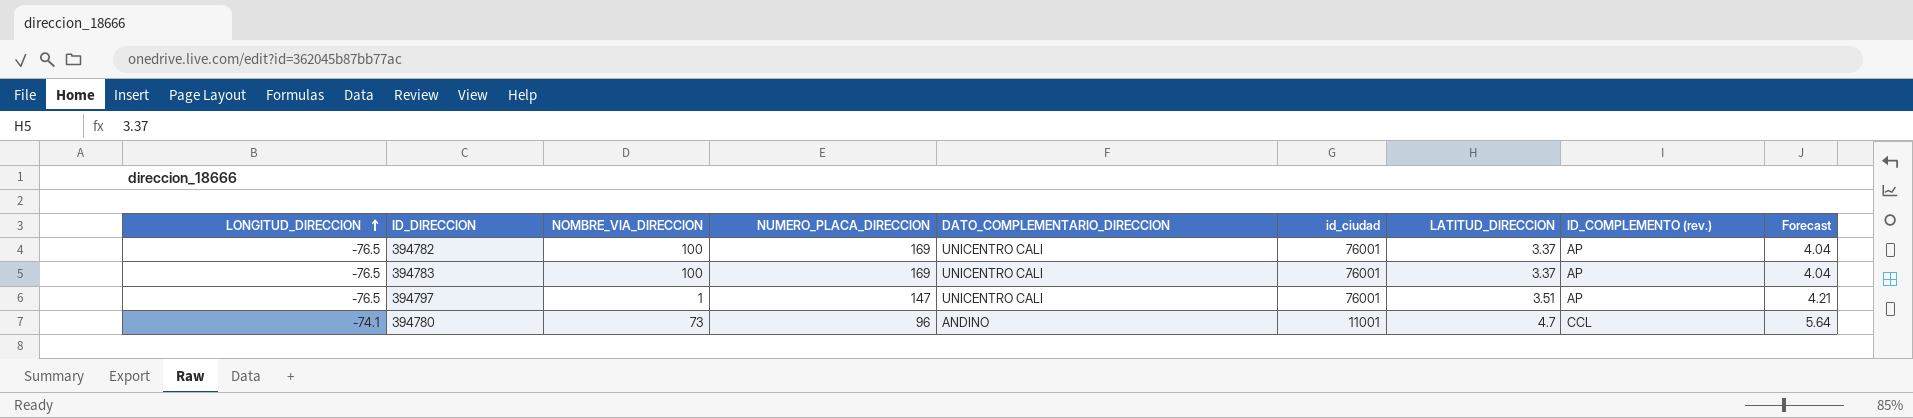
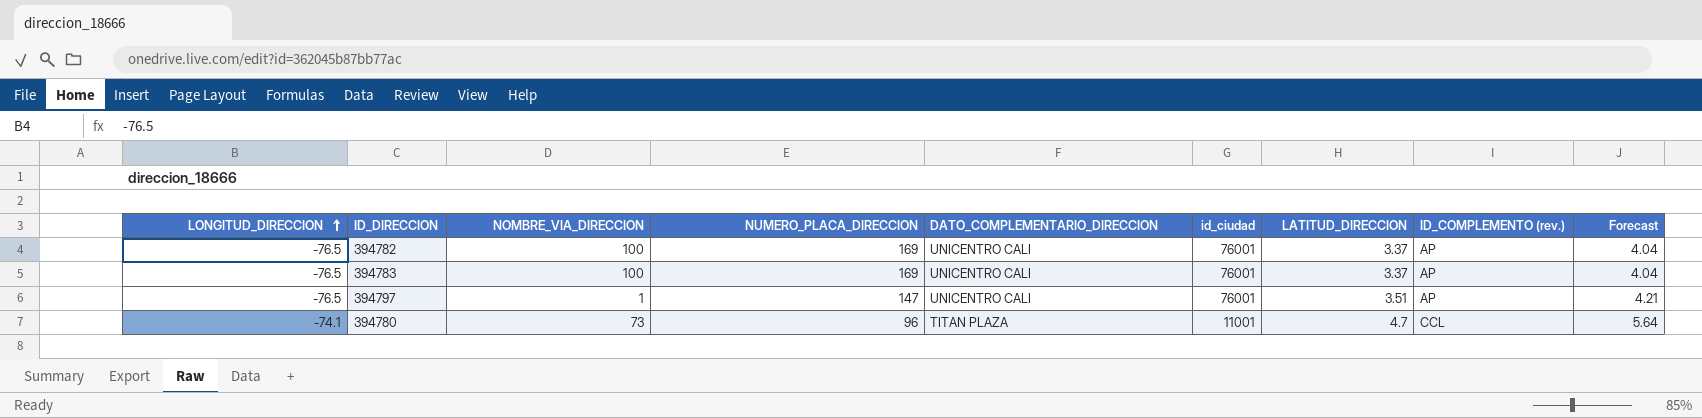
394780 | DATO_COMPLEMENTARIO_DIRECCION: ANDINO -> TITAN PLAZA

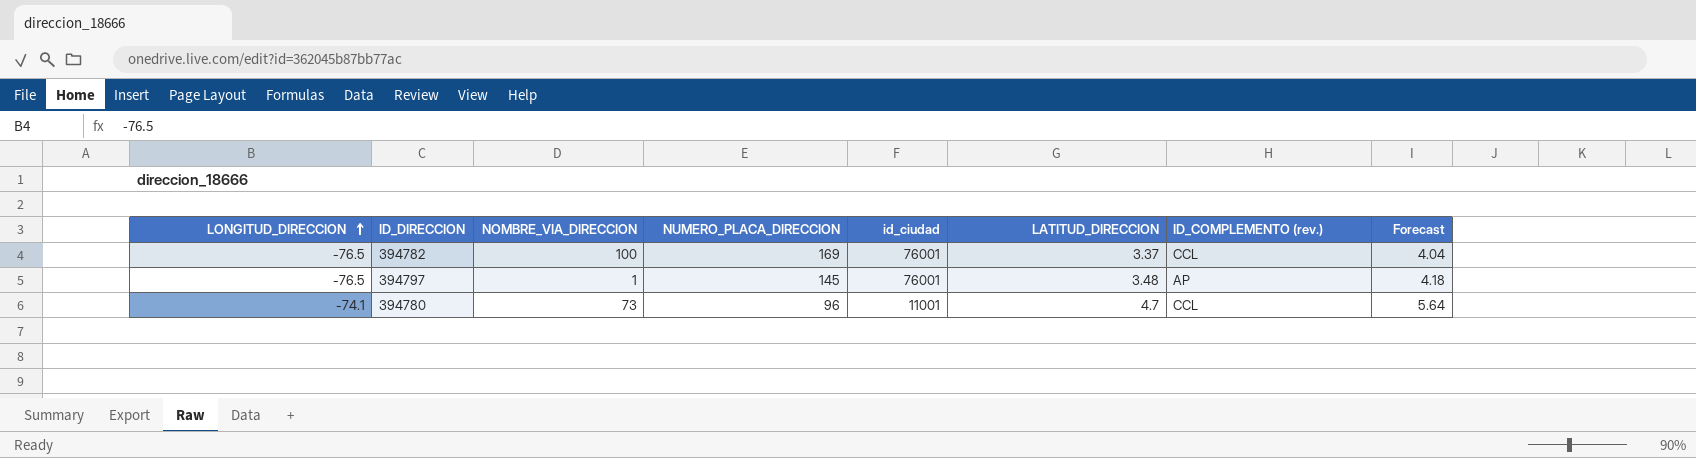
column DATO_COMPLEMENTARIO_DIRECCION | position: 5 -> none
row 394783: -76.5 | 100 | 169 | UNICENTRO CALI | 76001 | 3.37 | AP | 4.04 -> none
394782 | ID_COMPLEMENTO (rev.): AP -> CCL
394797 | NUMERO_PLACA_DIRECCION: 147 -> 145
394797 | LATITUD_DIRECCION: 3.51 -> 3.48
394797 | Forecast: 4.21 -> 4.18

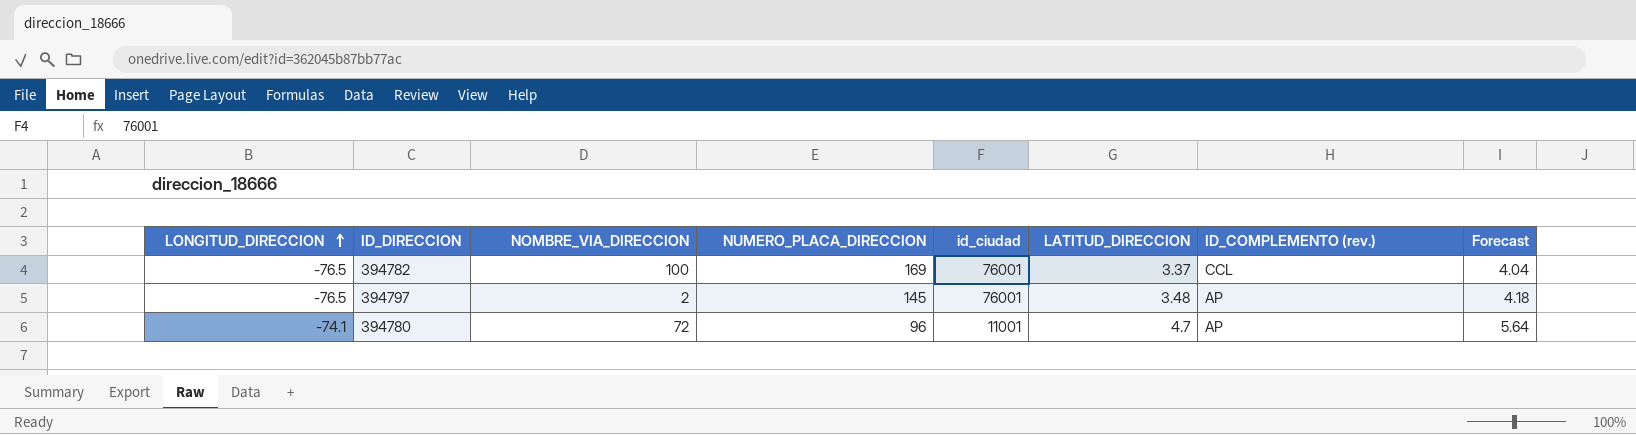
394797 | NOMBRE_VIA_DIRECCION: 1 -> 2
394780 | NOMBRE_VIA_DIRECCION: 73 -> 72
394780 | ID_COMPLEMENTO (rev.): CCL -> AP

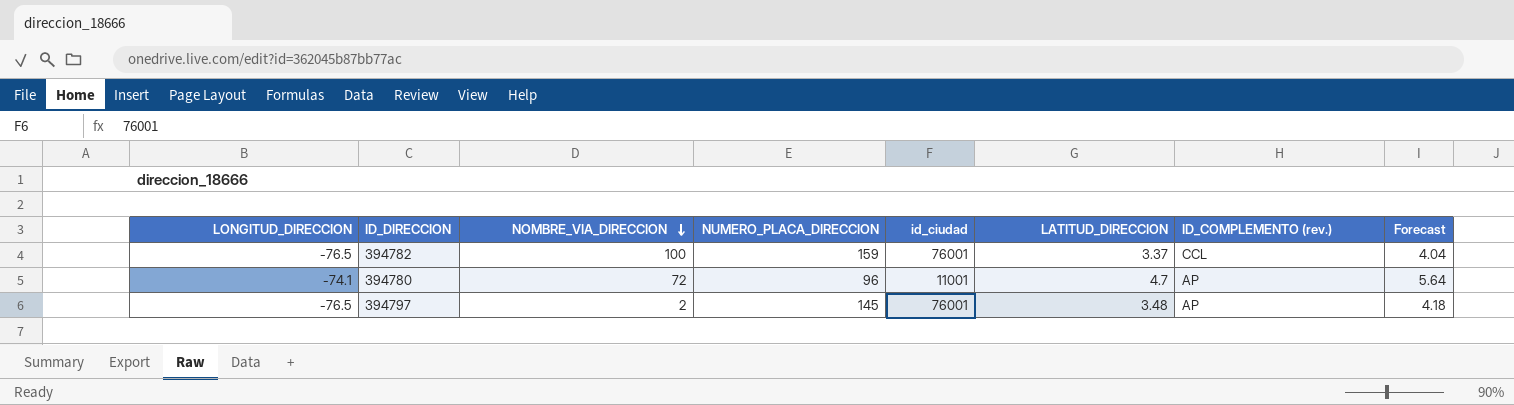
row order: LONGITUD_DIRECCION ascending -> NOMBRE_VIA_DIRECCION descending
394782 | NUMERO_PLACA_DIRECCION: 169 -> 159

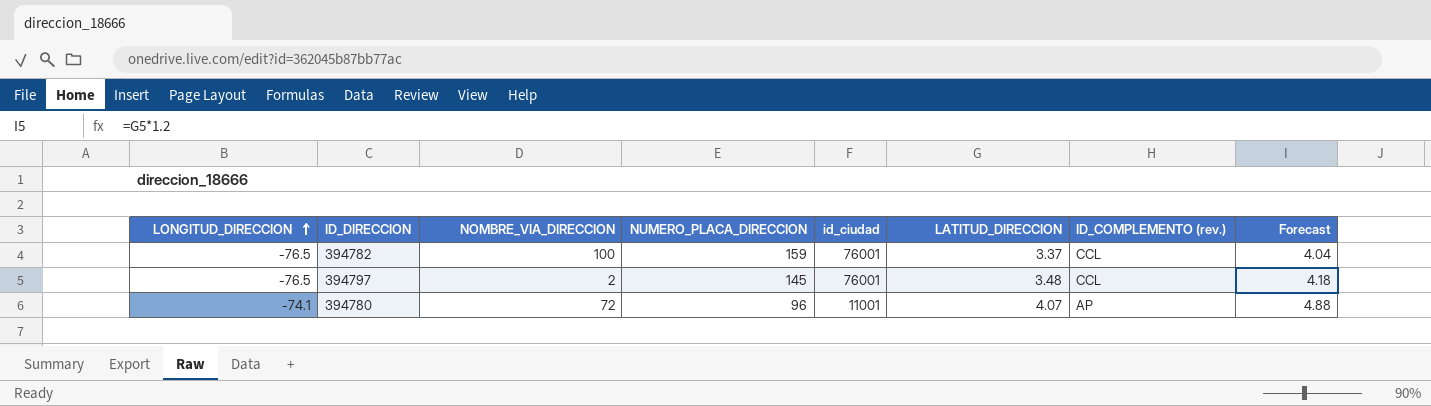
row order: NOMBRE_VIA_DIRECCION descending -> LONGITUD_DIRECCION ascending
394797 | ID_COMPLEMENTO (rev.): AP -> CCL
394780 | LATITUD_DIRECCION: 4.7 -> 4.07
394780 | Forecast: 5.64 -> 4.88

